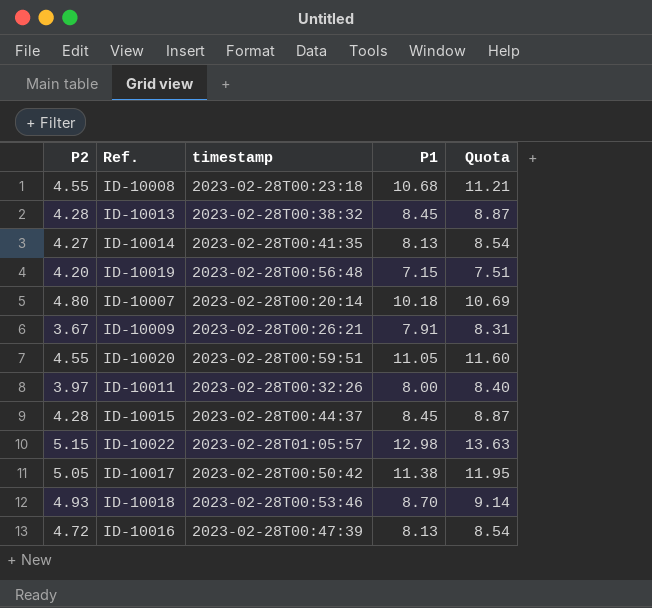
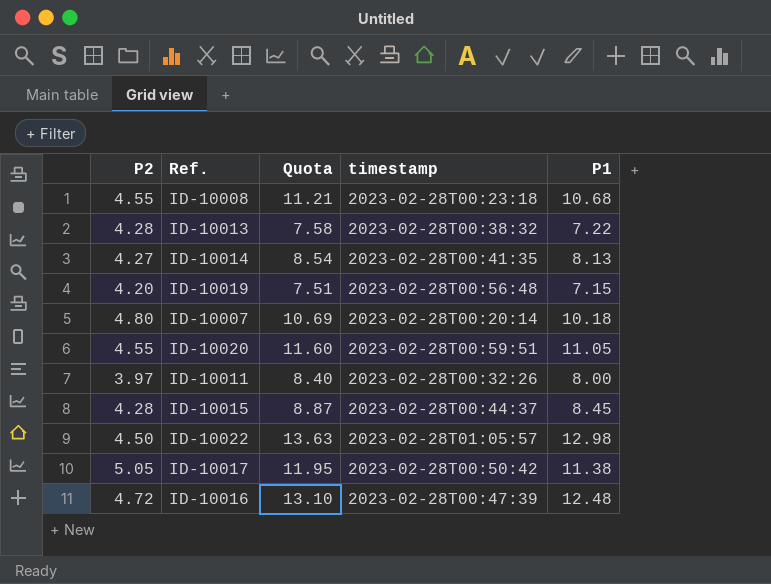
column Quota | position: 5 -> 3
row ID-10009: 3.67 | 2023-02-28T00:26:21 | 7.91 | 8.31 -> none
row ID-10018: 4.93 | 2023-02-28T00:53:46 | 8.70 | 9.14 -> none
ID-10013 | Quota: 8.87 -> 7.58
ID-10013 | P1: 8.45 -> 7.22
ID-10022 | P2: 5.15 -> 4.50
ID-10016 | Quota: 8.54 -> 13.10
ID-10016 | P1: 8.13 -> 12.48

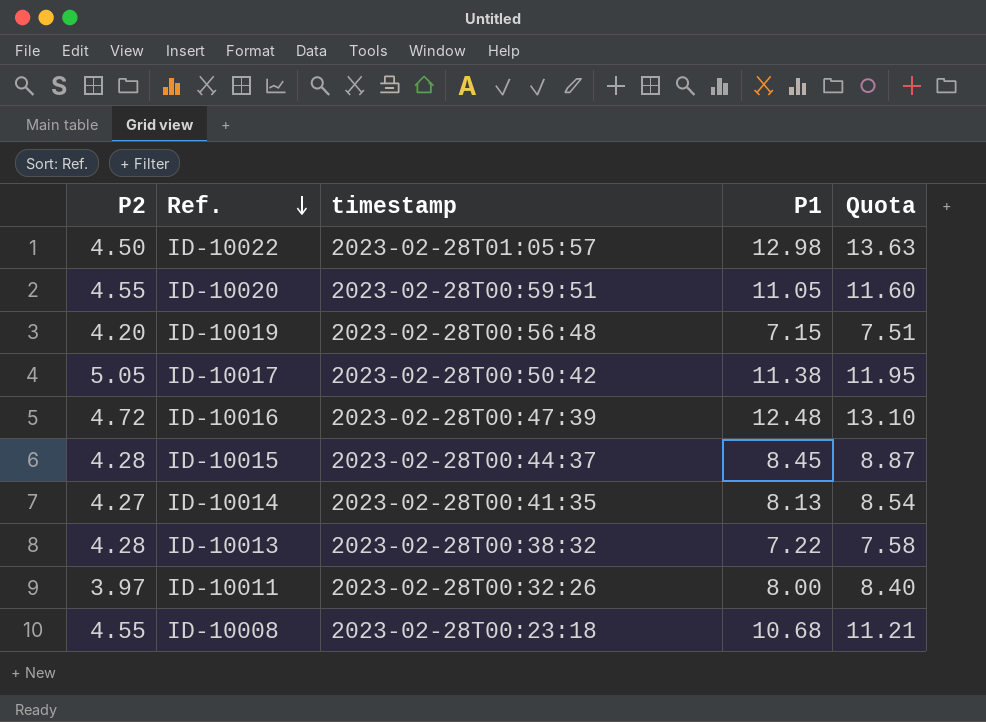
row order: none -> Ref. descending
column Quota | position: 3 -> 5
row ID-10007: 4.80 | 10.69 | 2023-02-28T00:20:14 | 10.18 -> none

